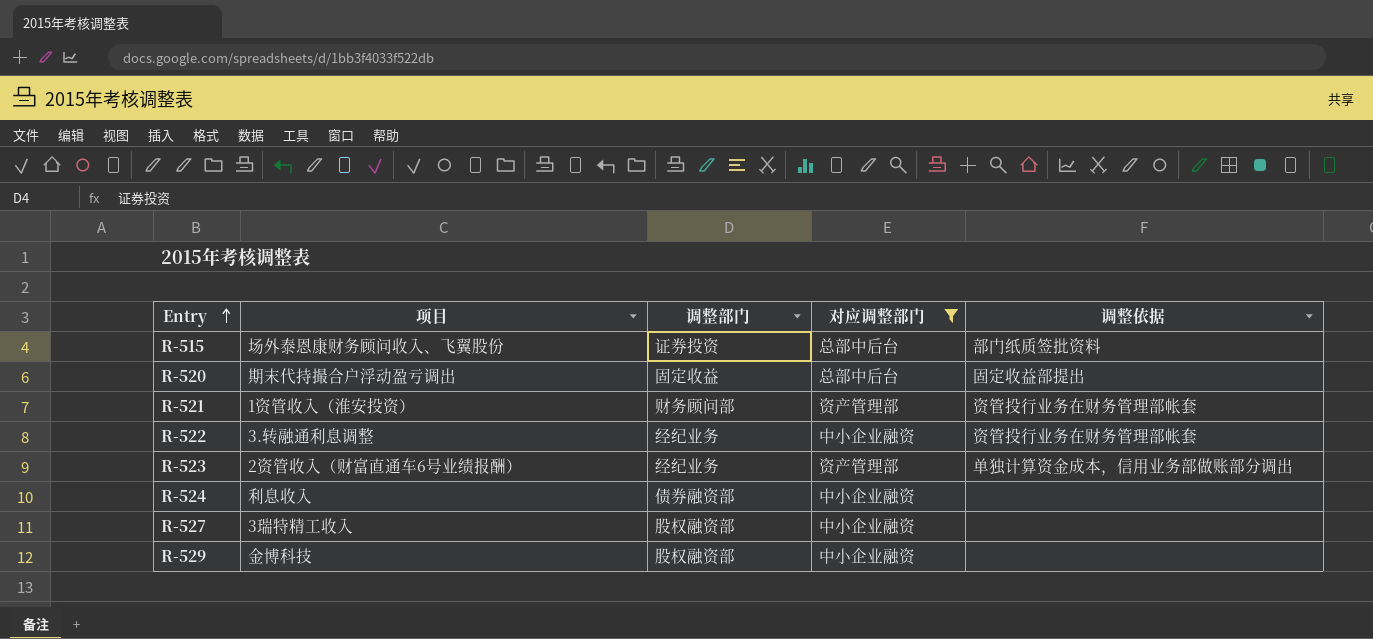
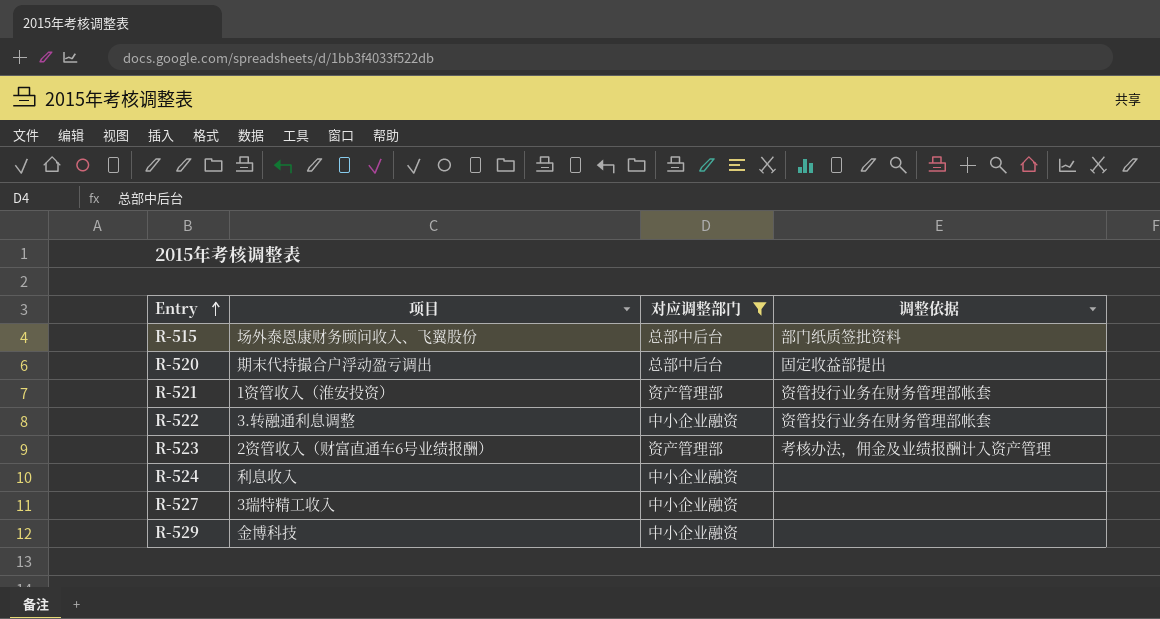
column 调整部门 | position: 3 -> none
R-523 | 调整依据: 单独计算资金成本，信用业务部做账部分调出 -> 考核办法，佣金及业绩报酬计入资产管理

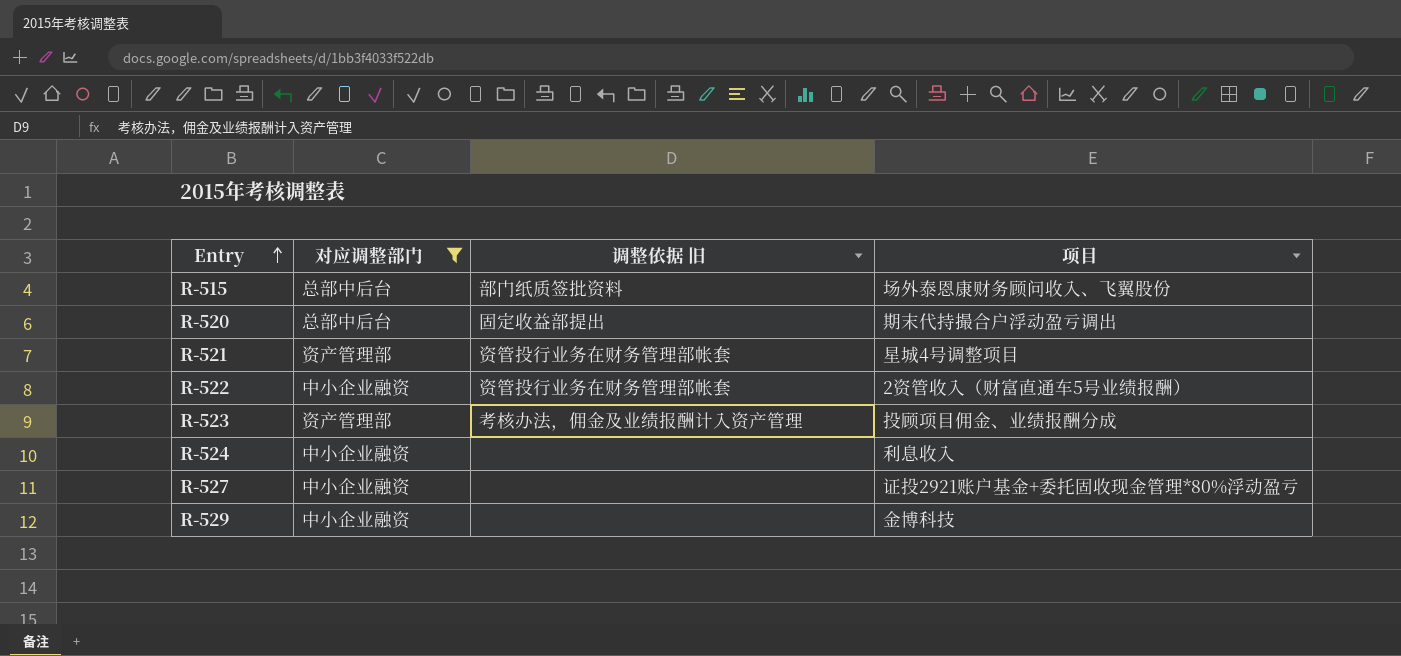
column name: 调整依据 -> 调整依据 旧
column 项目 | position: 2 -> 4
R-521 | 项目: 1资管收入（淮安投资） -> 星城4号调整项目
R-522 | 项目: 3.转融通利息调整 -> 2资管收入（财富直通车5号业绩报酬）
R-523 | 项目: 2资管收入（财富直通车6号业绩报酬） -> 投顾项目佣金、业绩报酬分成
R-527 | 项目: 3瑞特精工收入 -> 证投2921账户基金+委托固收现金管理*80%浮动盈亏

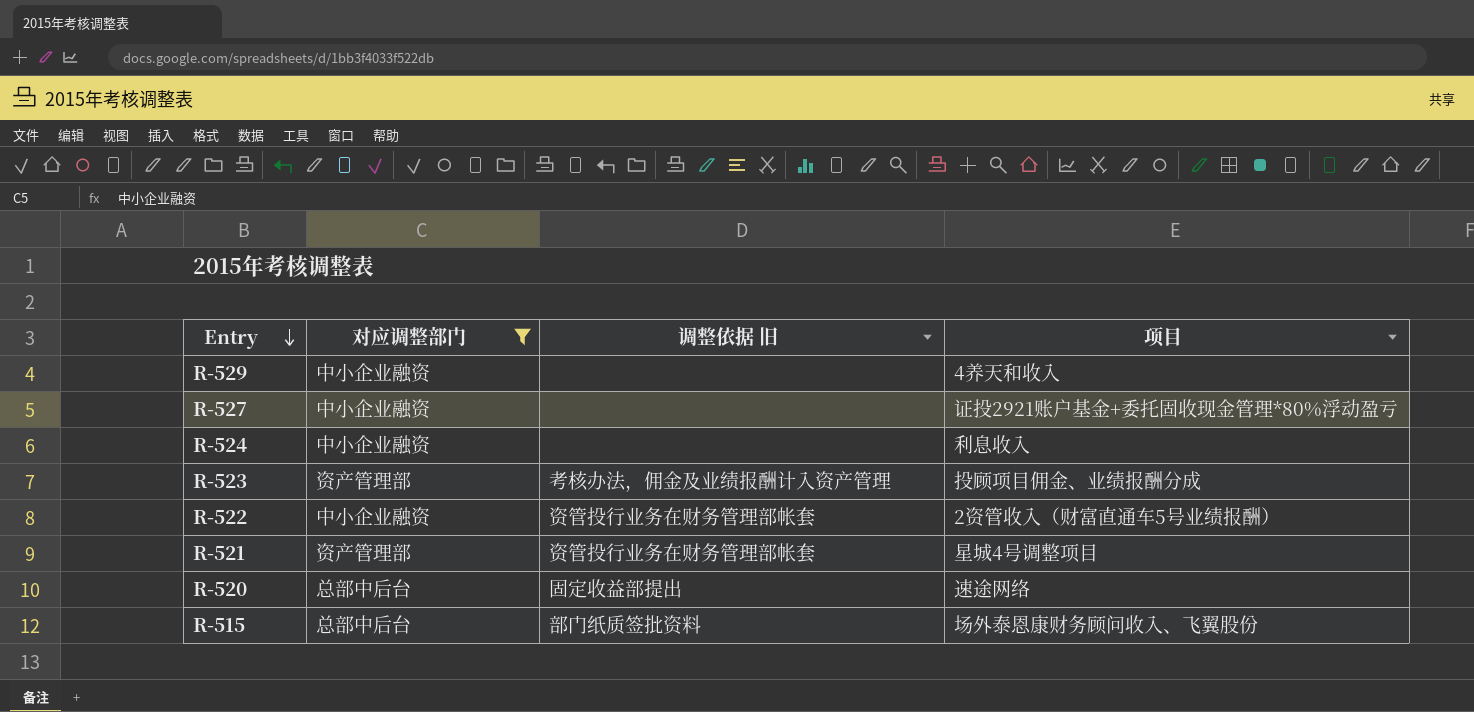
row order: Entry ascending -> Entry descending
R-529 | 项目: 金博科技 -> 4养天和收入
R-520 | 项目: 期末代持撮合户浮动盈亏调出 -> 速途网络

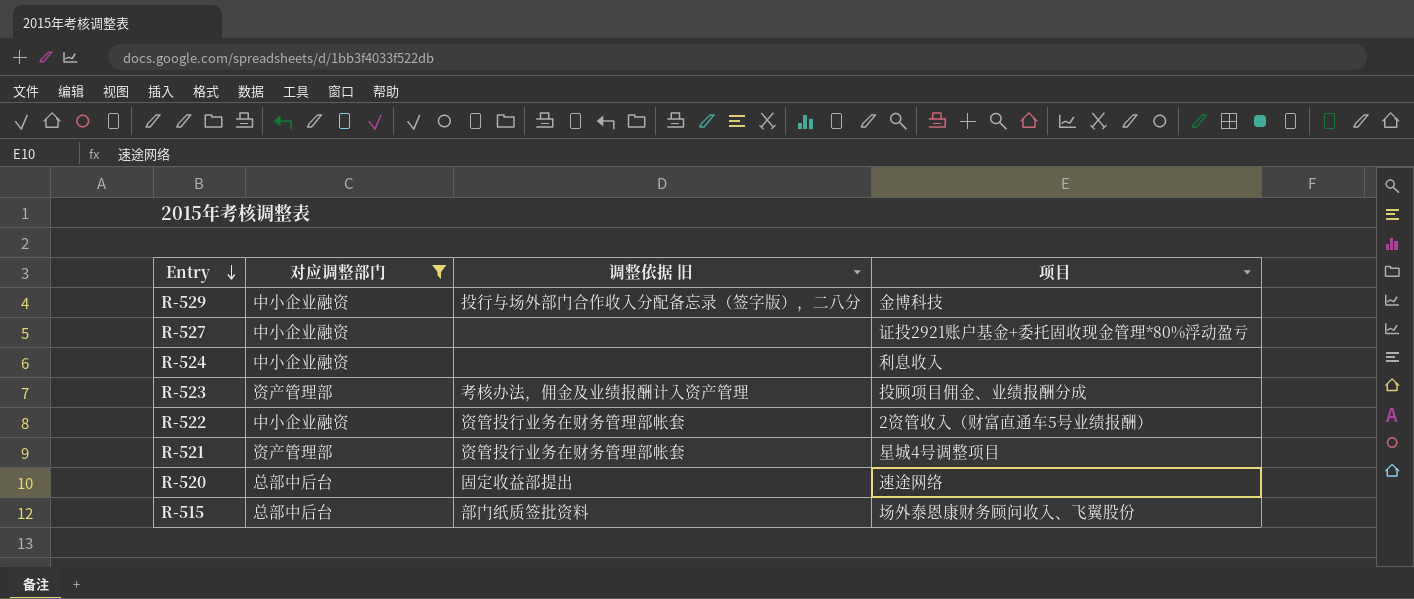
R-529 | 调整依据 旧: none -> 投行与场外部门合作收入分配备忘录（签字版），二八分
R-529 | 项目: 4养天和收入 -> 金博科技

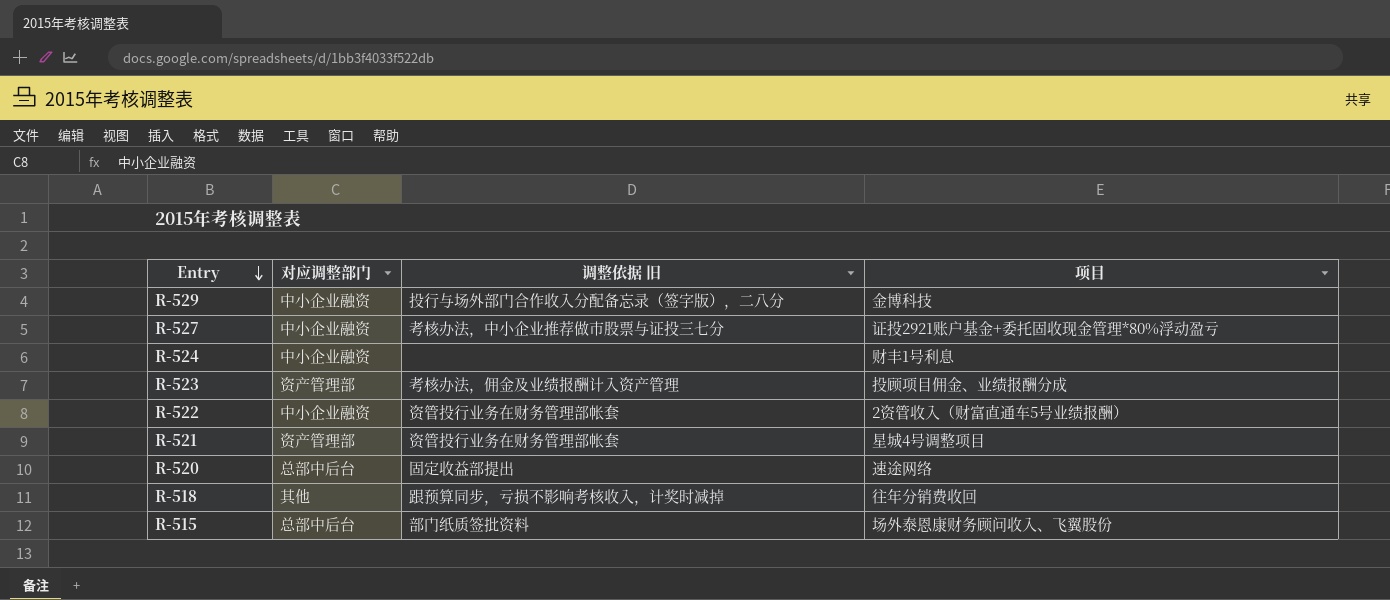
filter: 对应调整部门 != 其他 -> none
R-527 | 调整依据 旧: none -> 考核办法，中小企业推荐做市股票与证投三七分
R-524 | 项目: 利息收入 -> 财丰1号利息

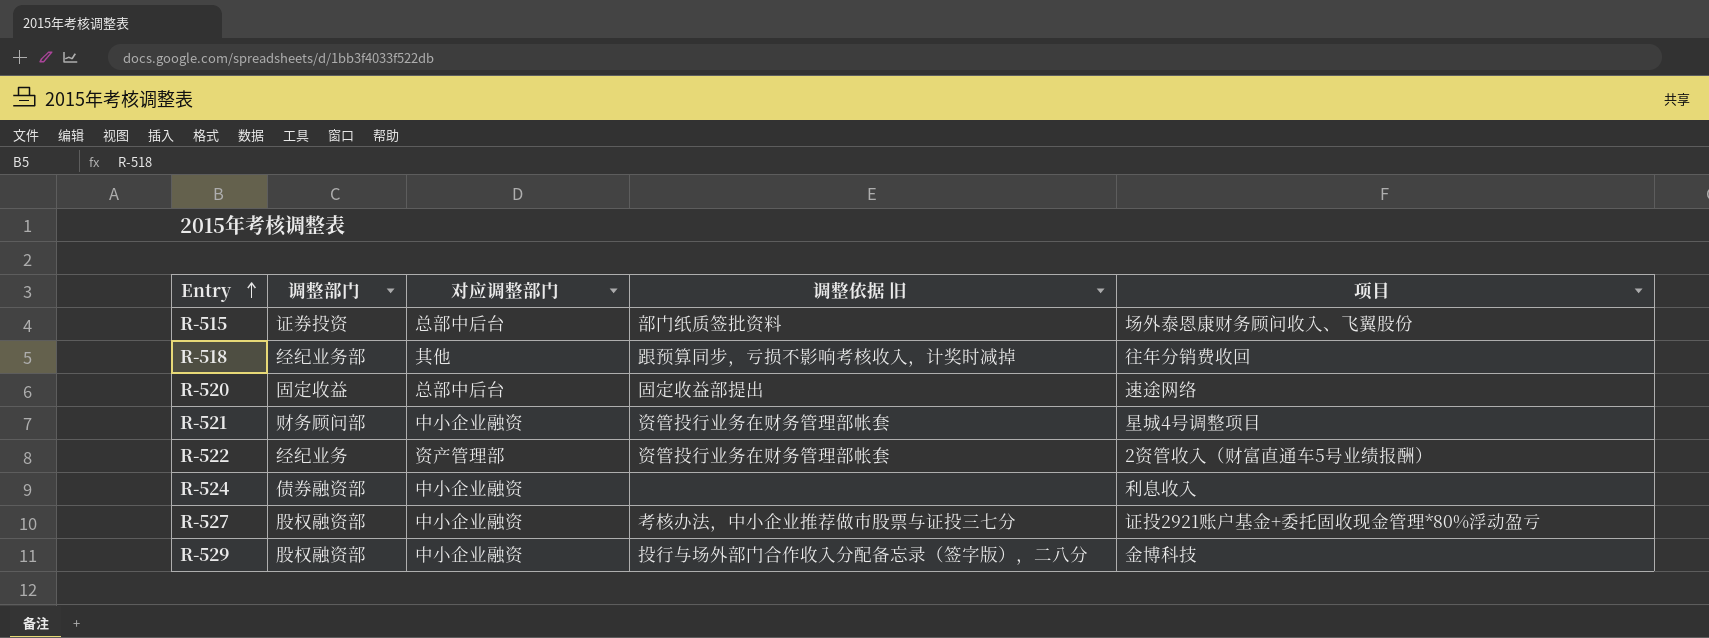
row order: Entry descending -> Entry ascending
column 调整部门 | position: none -> 2
row R-523: 资产管理部 | 考核办法，佣金及业绩报酬计入资产管理 | 投顾项目佣金、业绩报酬分成 -> none
R-521 | 对应调整部门: 资产管理部 -> 中小企业融资
R-522 | 对应调整部门: 中小企业融资 -> 资产管理部
R-524 | 项目: 财丰1号利息 -> 利息收入

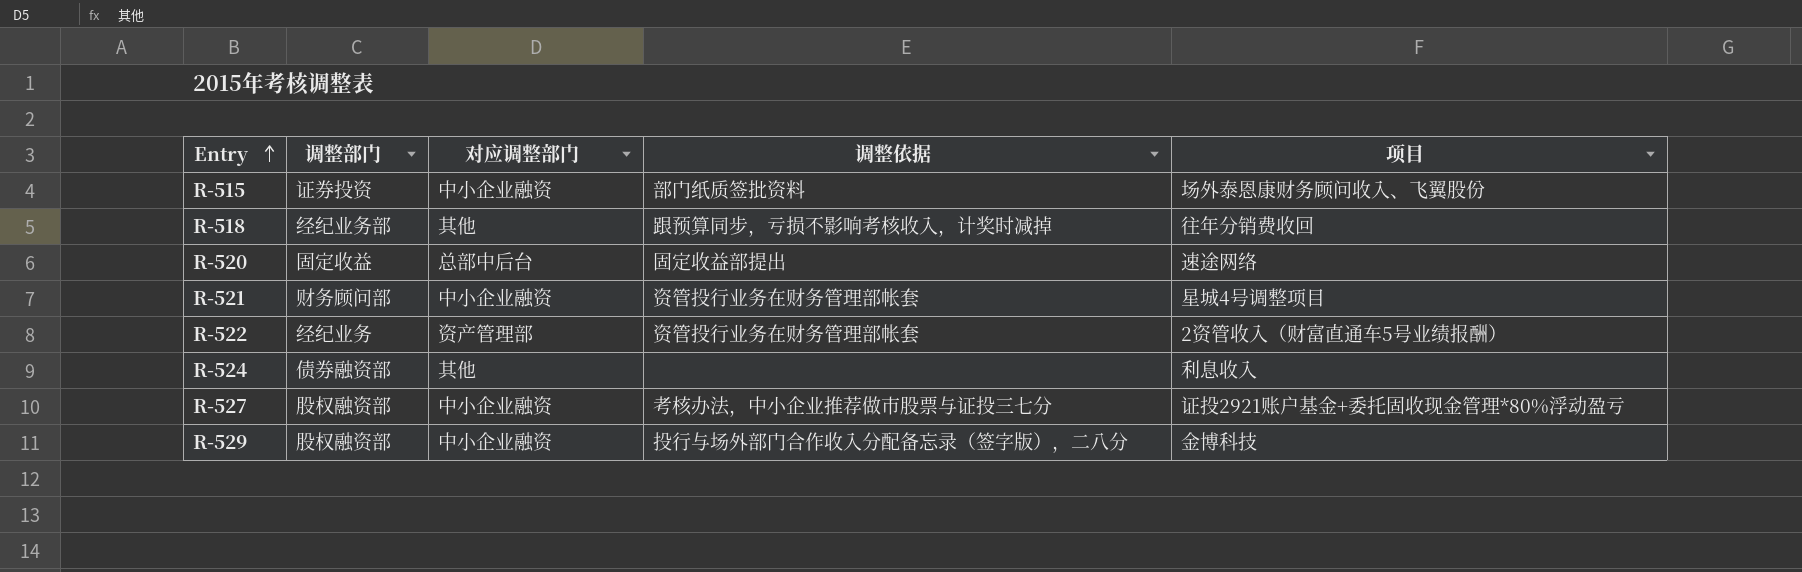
column name: 调整依据 旧 -> 调整依据
R-515 | 对应调整部门: 总部中后台 -> 中小企业融资
R-524 | 对应调整部门: 中小企业融资 -> 其他

